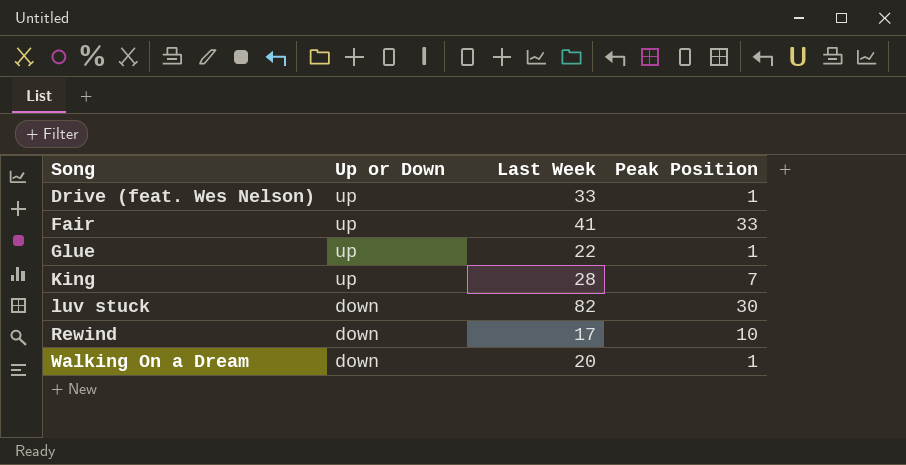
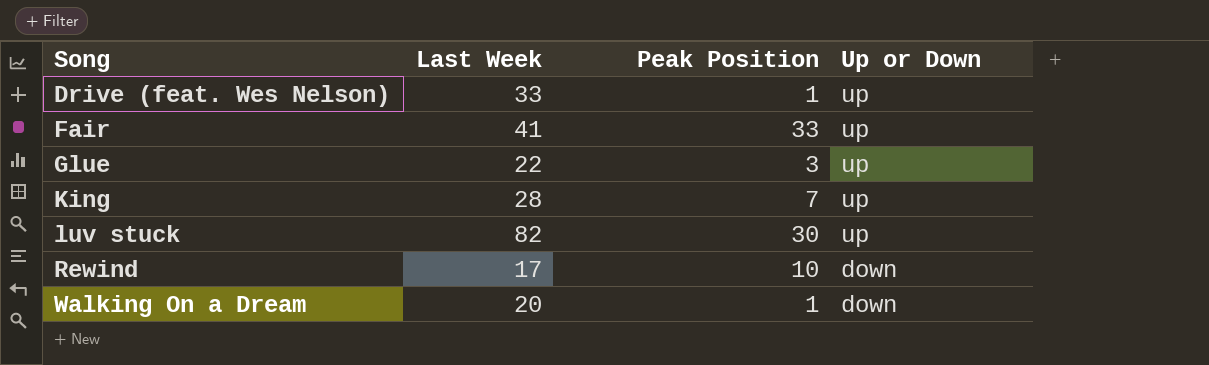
column Up or Down | position: 2 -> 4
Glue | Peak Position: 1 -> 3
luv stuck | Up or Down: down -> up

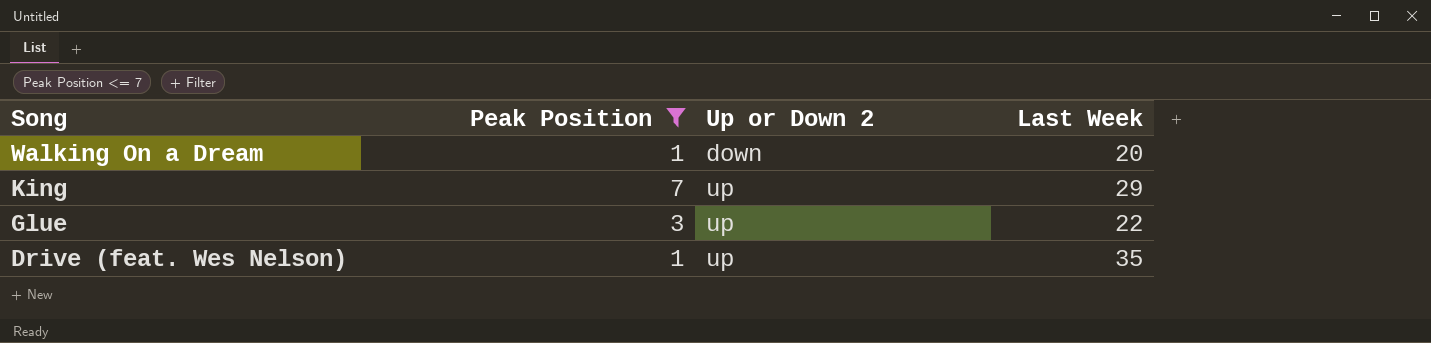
filter: none -> Peak Position <= 7
row order: Song ascending -> Song descending
column name: Up or Down -> Up or Down 2
column Last Week | position: 2 -> 4
King | Last Week: 28 -> 29
Drive (feat. Wes Nelson) | Last Week: 33 -> 35

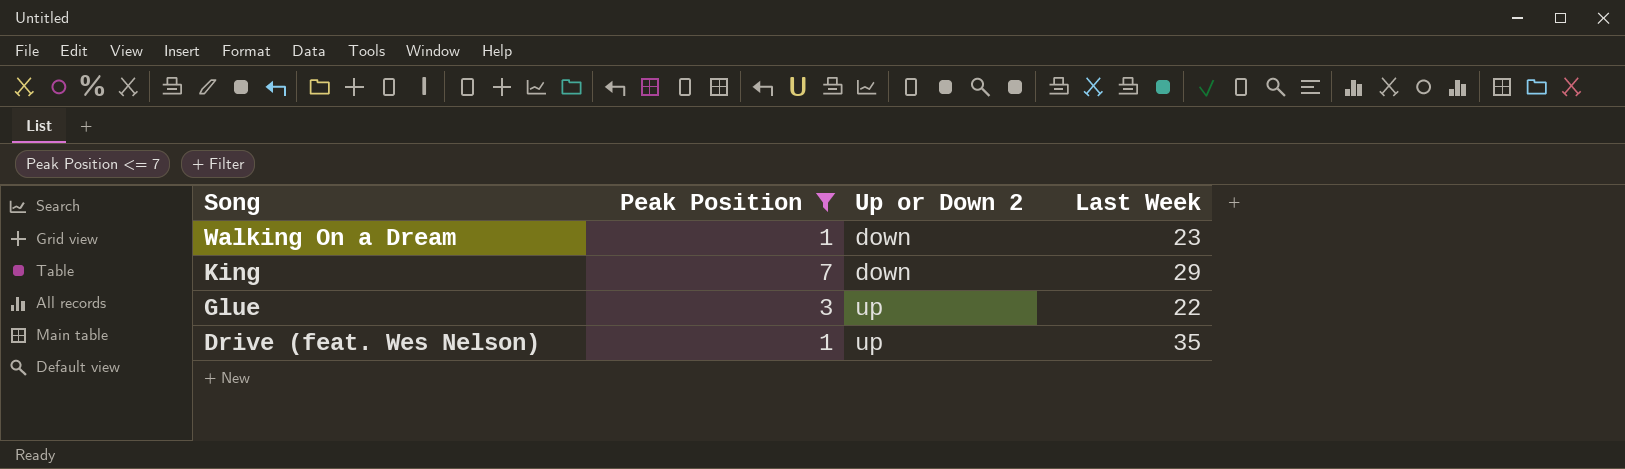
Walking On a Dream | Last Week: 20 -> 23
King | Up or Down 2: up -> down

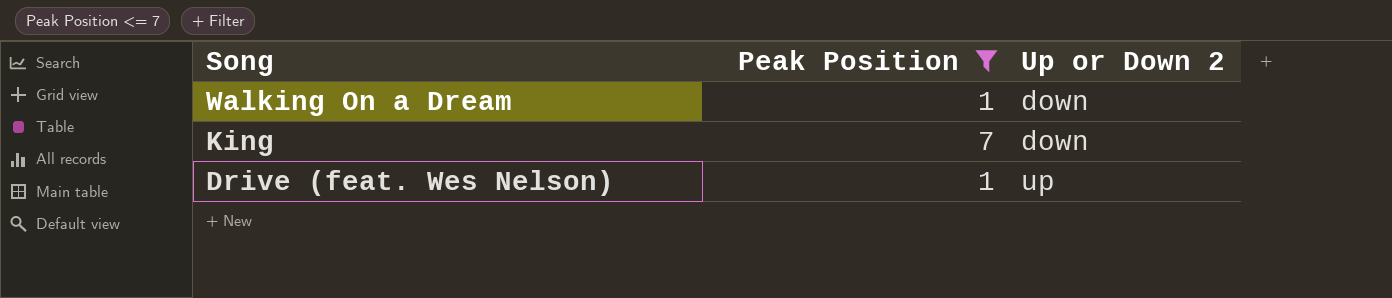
column Last Week | position: 4 -> none
row Glue: 3 | up | 22 -> none

